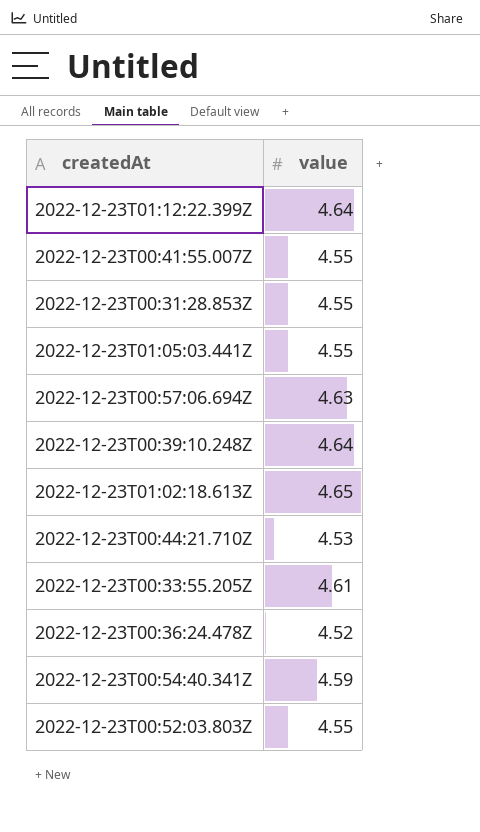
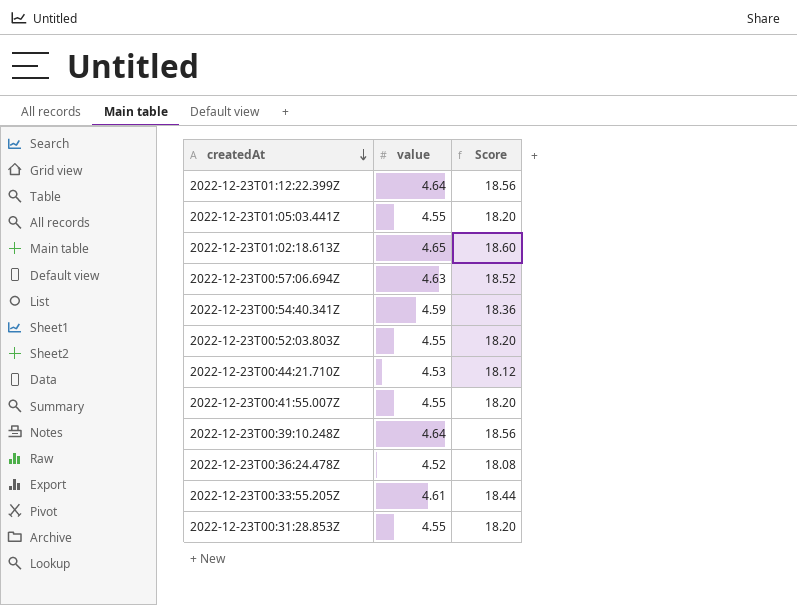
row order: none -> createdAt descending
column Score | formula: none -> [value] * 4

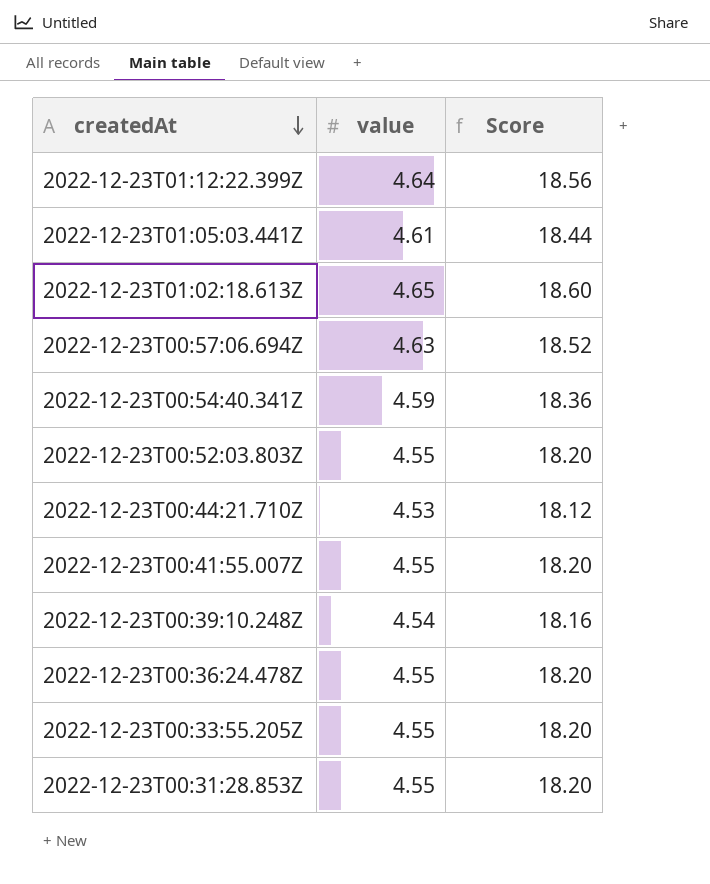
2022-12-23T01:05:03.441Z | value: 4.55 -> 4.61
2022-12-23T01:05:03.441Z | Score: 18.20 -> 18.44
2022-12-23T00:39:10.248Z | value: 4.64 -> 4.54
2022-12-23T00:39:10.248Z | Score: 18.56 -> 18.16
2022-12-23T00:36:24.478Z | value: 4.52 -> 4.55
2022-12-23T00:36:24.478Z | Score: 18.08 -> 18.20
2022-12-23T00:33:55.205Z | value: 4.61 -> 4.55
2022-12-23T00:33:55.205Z | Score: 18.44 -> 18.20

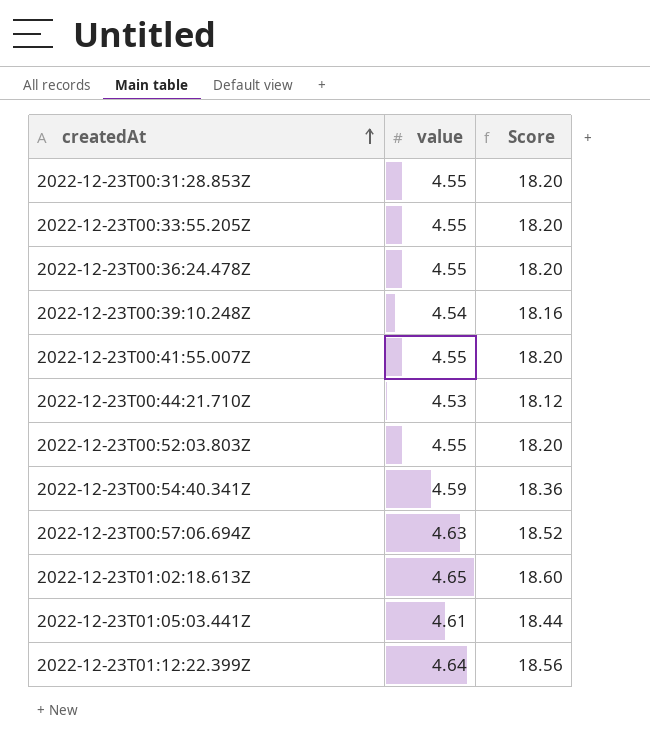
row order: createdAt descending -> createdAt ascending

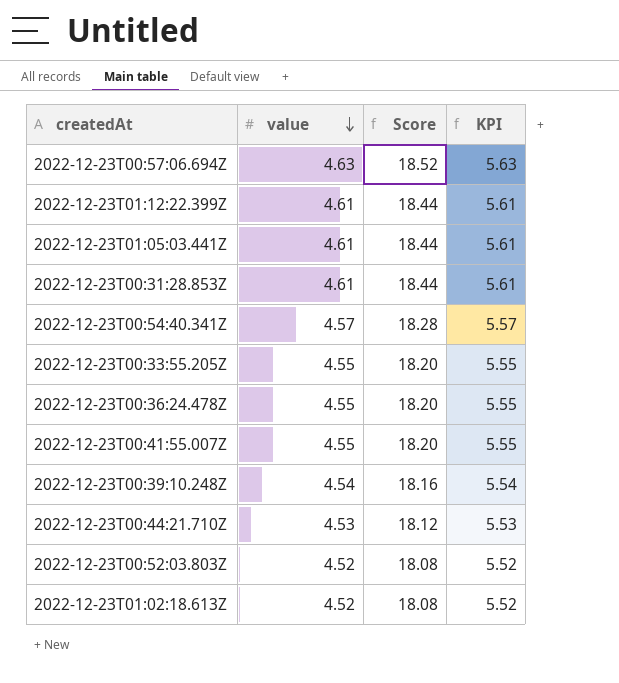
row order: createdAt ascending -> value descending
column KPI | formula: none -> [value] + 1
2022-12-23T01:12:22.399Z | value: 4.64 -> 4.61
2022-12-23T01:12:22.399Z | Score: 18.56 -> 18.44
2022-12-23T00:31:28.853Z | value: 4.55 -> 4.61
2022-12-23T00:31:28.853Z | Score: 18.20 -> 18.44
2022-12-23T00:54:40.341Z | value: 4.59 -> 4.57
2022-12-23T00:54:40.341Z | Score: 18.36 -> 18.28
2022-12-23T00:52:03.803Z | value: 4.55 -> 4.52
2022-12-23T00:52:03.803Z | Score: 18.20 -> 18.08
2022-12-23T01:02:18.613Z | value: 4.65 -> 4.52
2022-12-23T01:02:18.613Z | Score: 18.60 -> 18.08

